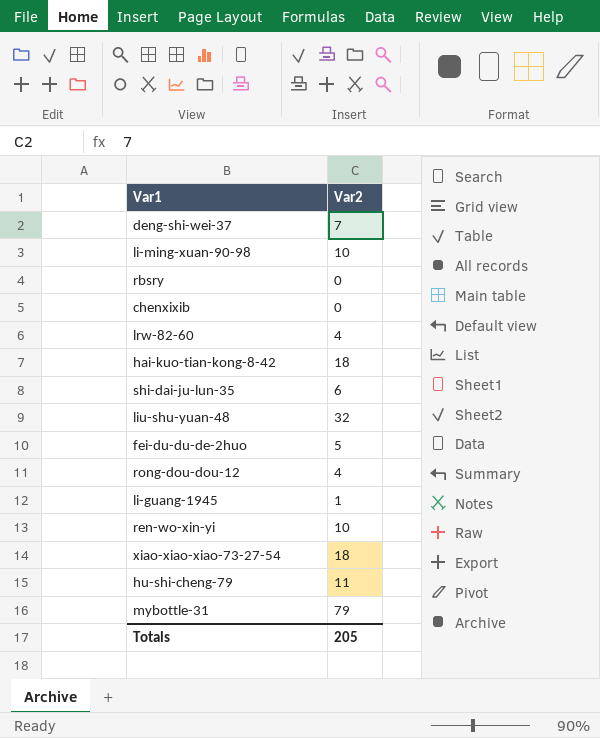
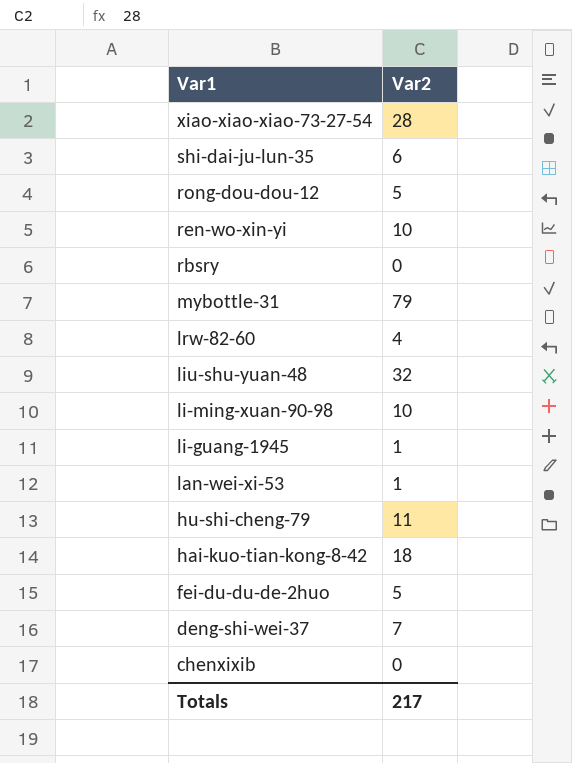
row order: none -> Var1 descending
xiao-xiao-xiao-73-27-54 | Var2: 18 -> 28
rong-dou-dou-12 | Var2: 4 -> 5
row lan-wei-xi-53: none -> 1
Totals | Var2: 205 -> 217

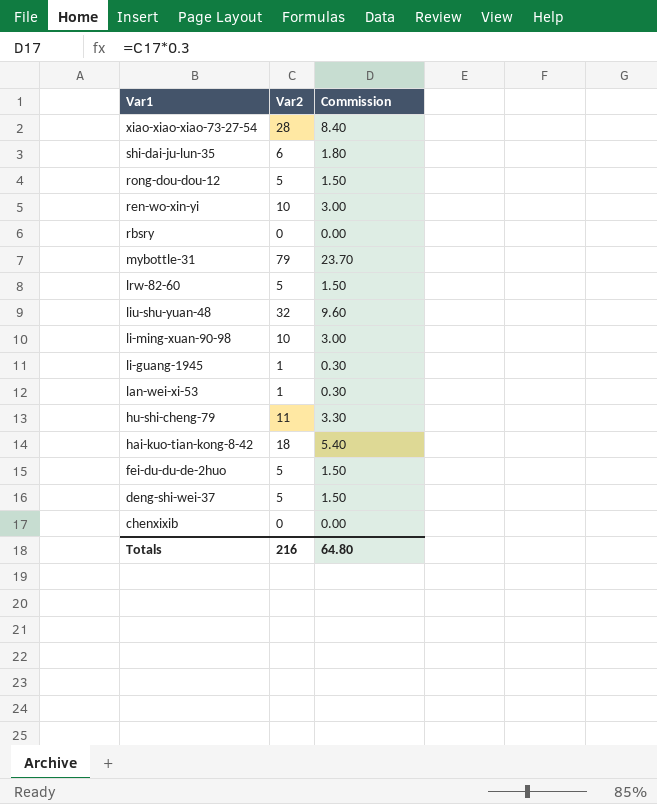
column Commission | formula: none -> [Var2] * 0.3
lrw-82-60 | Var2: 4 -> 5
deng-shi-wei-37 | Var2: 7 -> 5
Totals | Var2: 217 -> 216

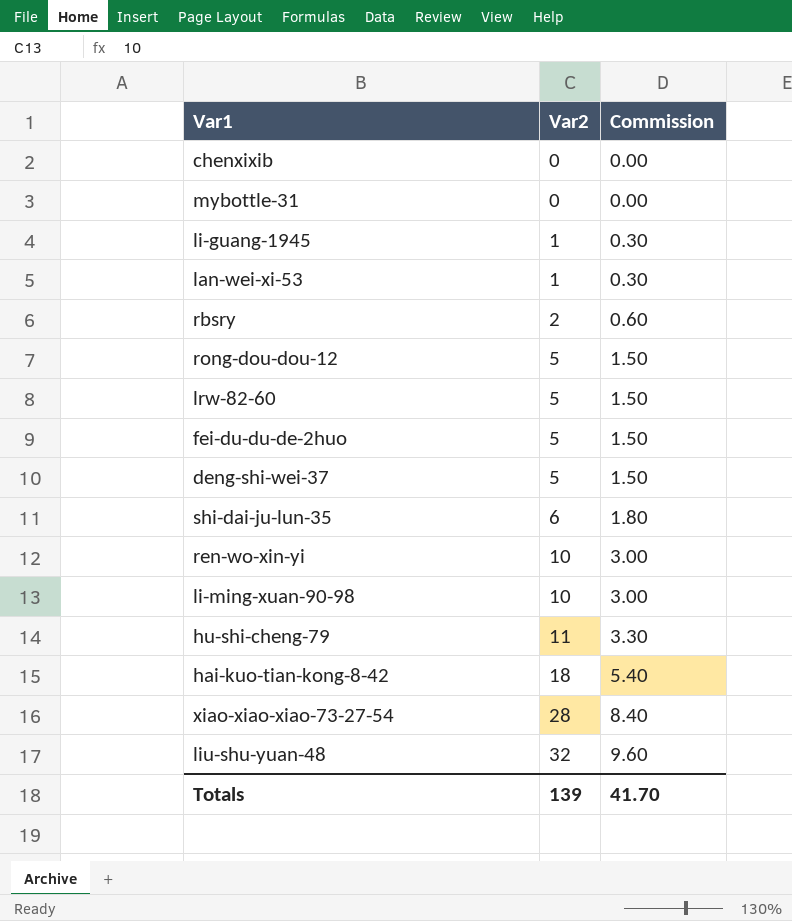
row order: Var1 descending -> Var2 ascending
mybottle-31 | Var2: 79 -> 0
mybottle-31 | Commission: 23.70 -> 0.00
rbsry | Var2: 0 -> 2
rbsry | Commission: 0.00 -> 0.60
Totals | Var2: 216 -> 139
Totals | Commission: 64.80 -> 41.70

